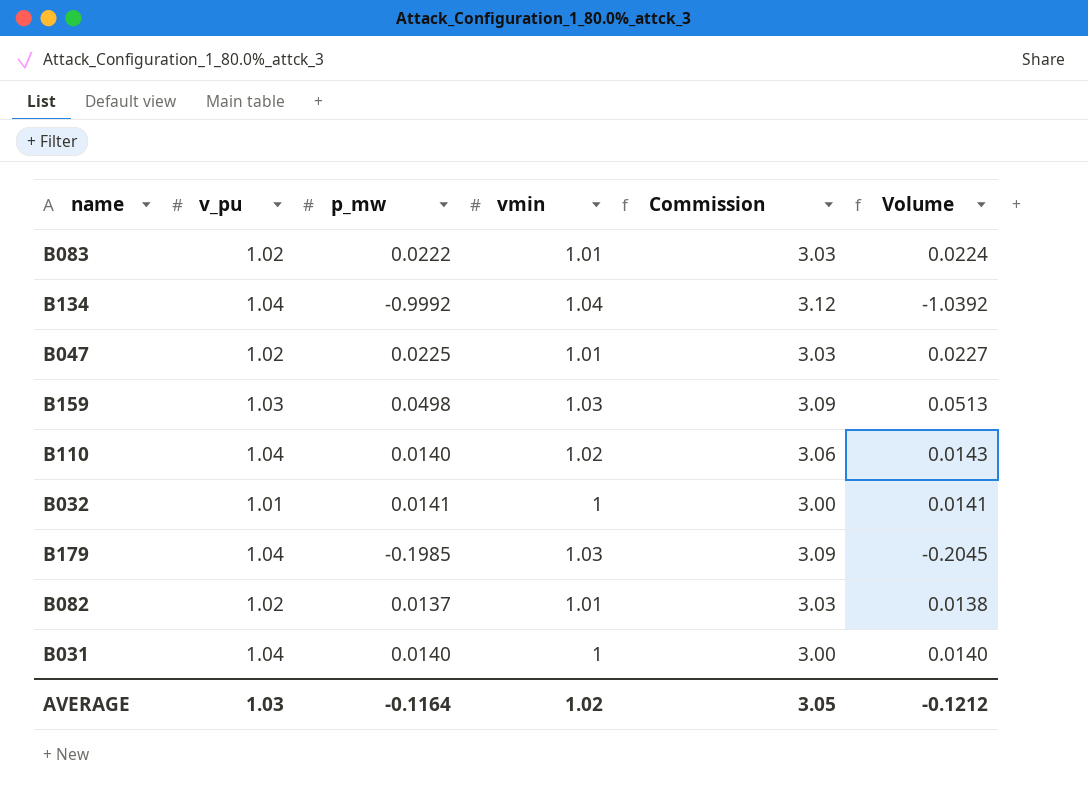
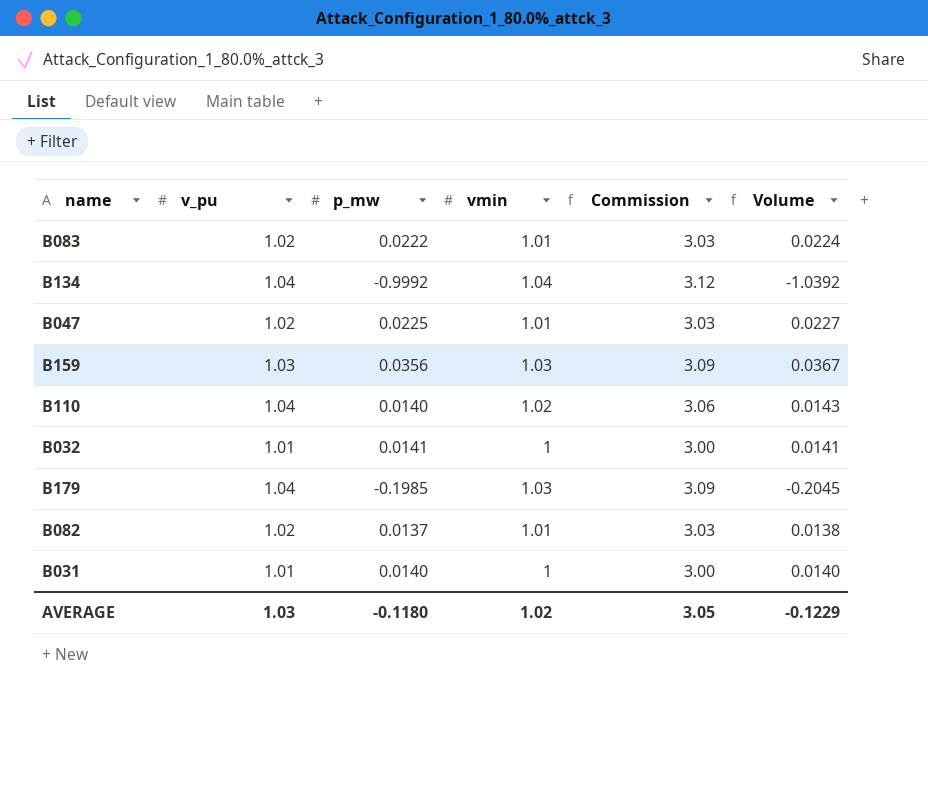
B159 | p_mw: 0.0498 -> 0.0356
B159 | Volume: 0.0513 -> 0.0367
B031 | v_pu: 1.04 -> 1.01
AVERAGE | p_mw: -0.1164 -> -0.1180
AVERAGE | Volume: -0.1212 -> -0.1229

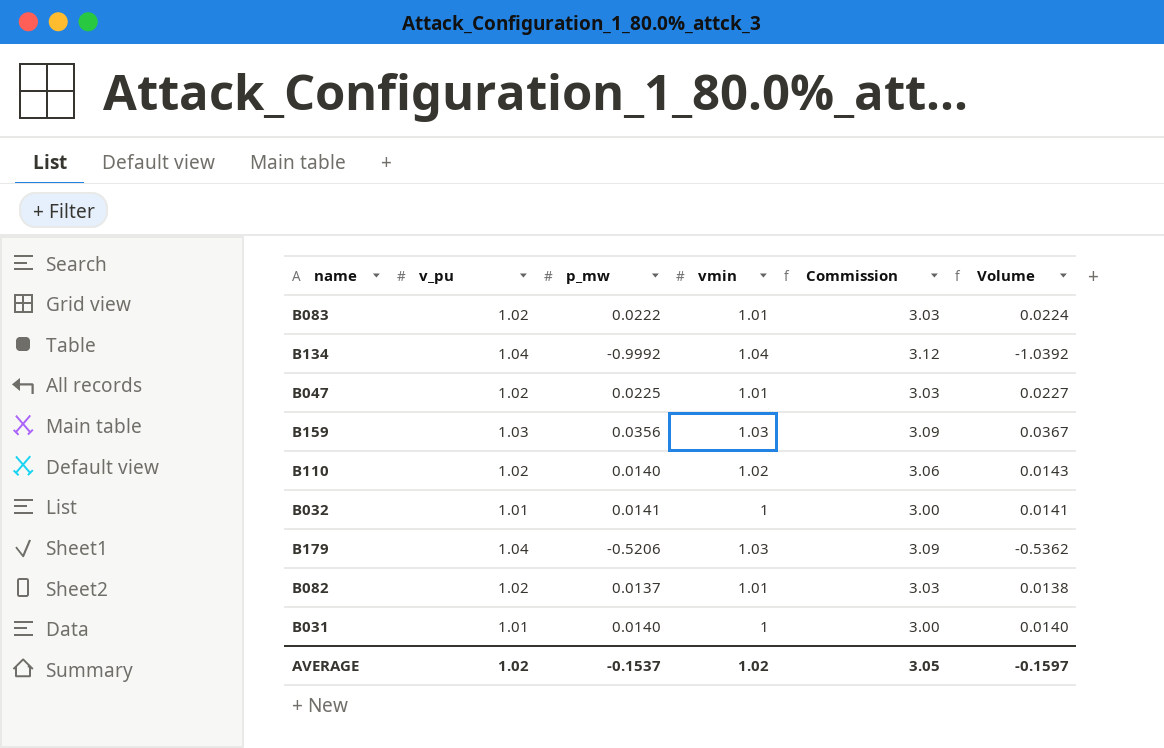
B110 | v_pu: 1.04 -> 1.02
B179 | p_mw: -0.1985 -> -0.5206
B179 | Volume: -0.2045 -> -0.5362
AVERAGE | v_pu: 1.03 -> 1.02
AVERAGE | p_mw: -0.1180 -> -0.1537
AVERAGE | Volume: -0.1229 -> -0.1597

